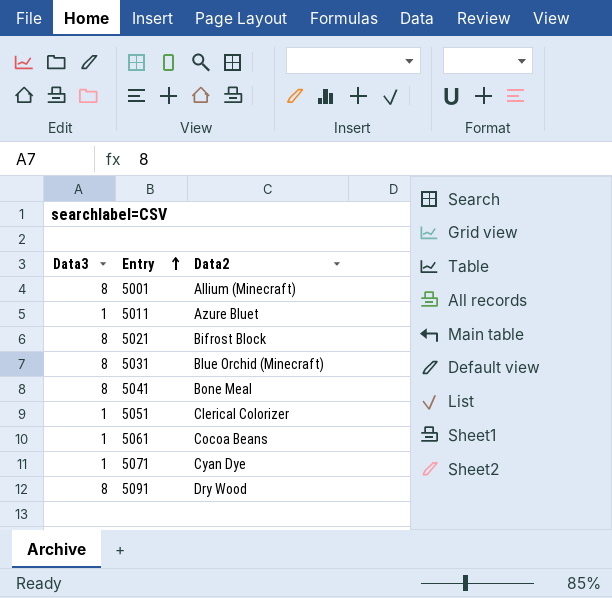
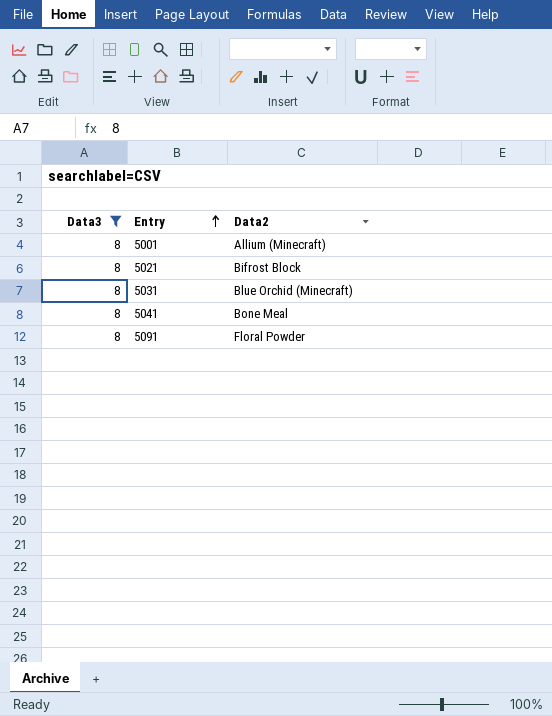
filter: none -> Data3 = 8
5091 | Data2: Dry Wood -> Floral Powder

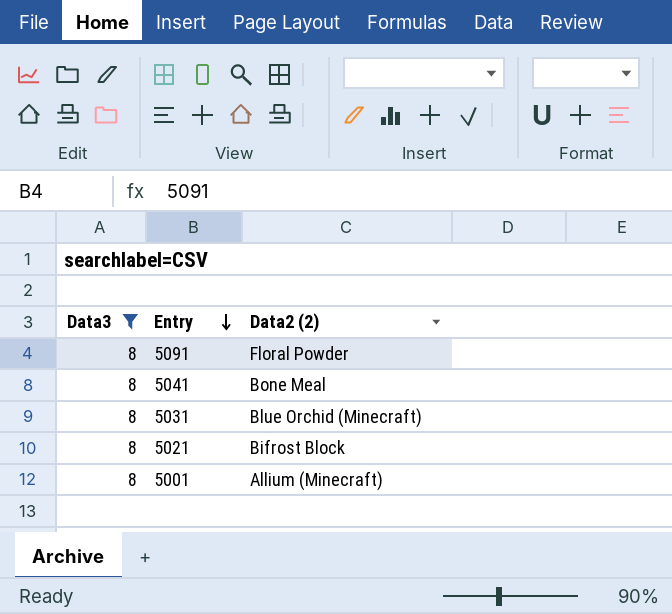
row order: Entry ascending -> Entry descending
column name: Data2 -> Data2 (2)

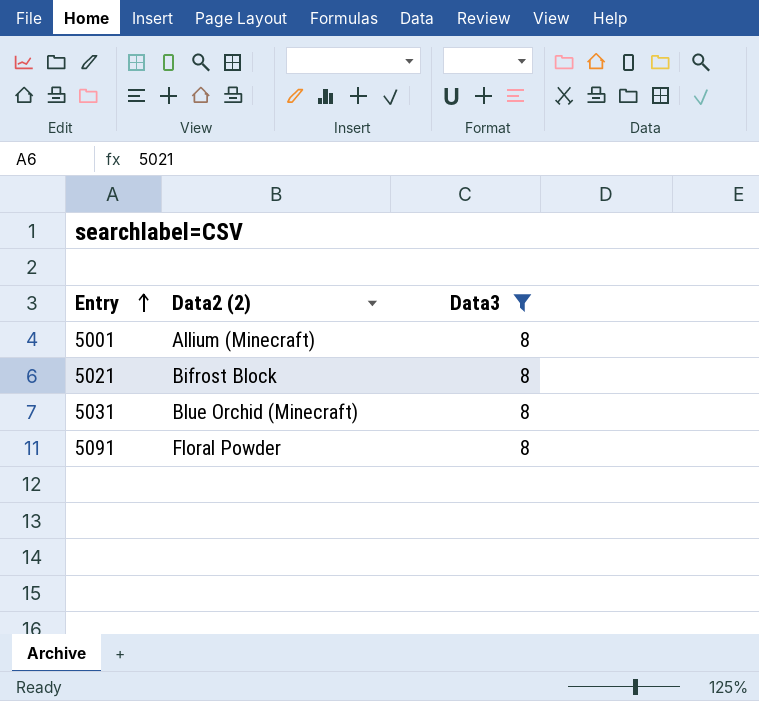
row order: Entry descending -> Entry ascending
column Data3 | position: 1 -> 3
row 5041: 8 | Bone Meal -> none

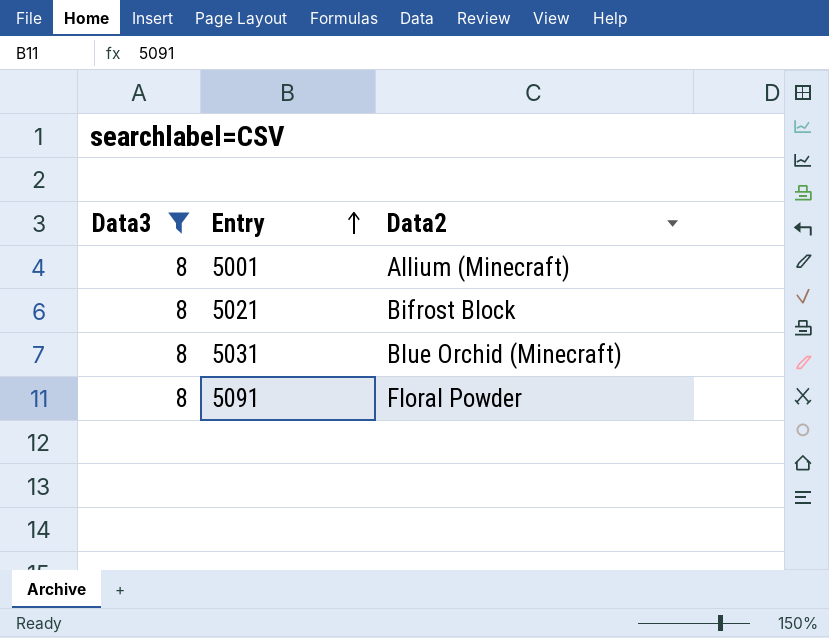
column Data3 | position: 3 -> 1
column name: Data2 (2) -> Data2

